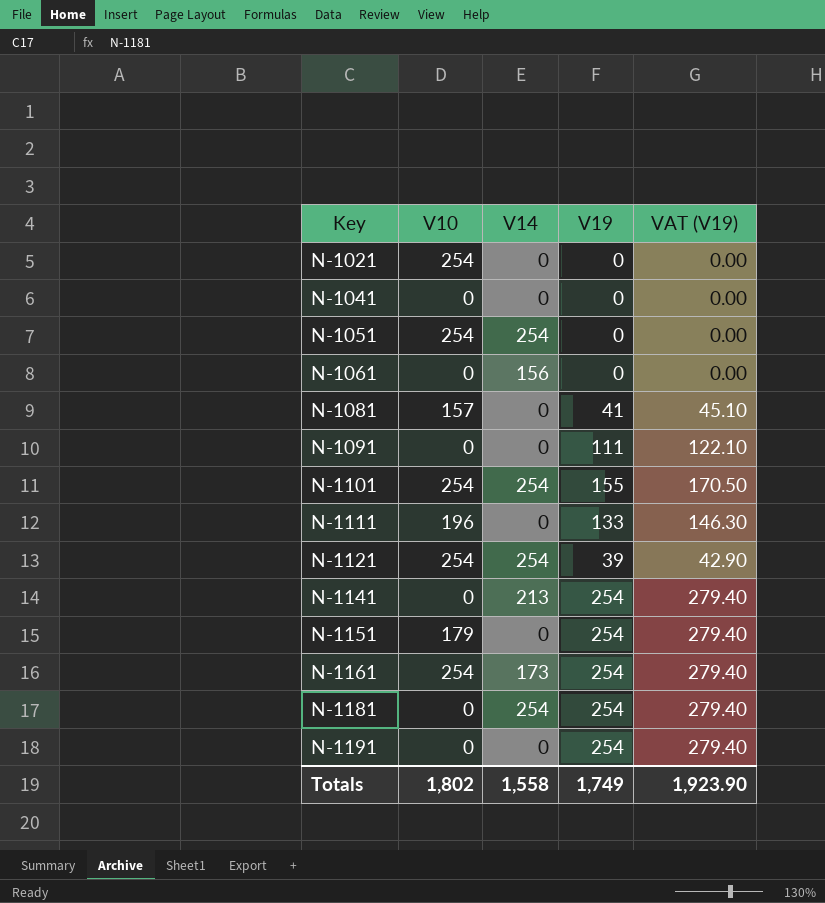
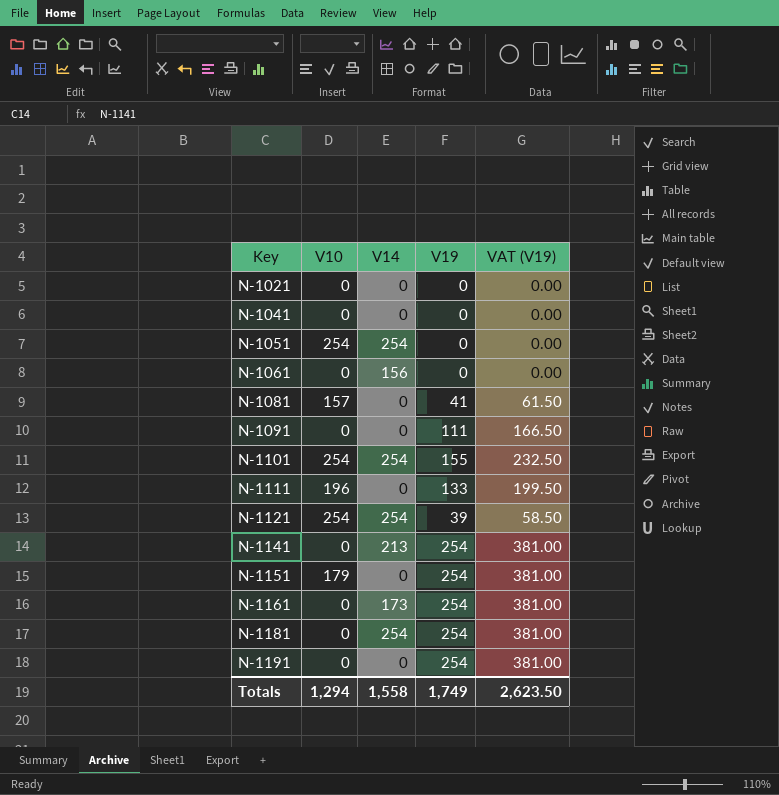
column VAT (V19) | formula: [V19] * 1.1 -> [V19] * 1.5
N-1021 | V10: 254 -> 0
N-1161 | V10: 254 -> 0
Totals | V10: 1,802 -> 1,294
Totals | VAT (V19): 1,923.90 -> 2,623.50

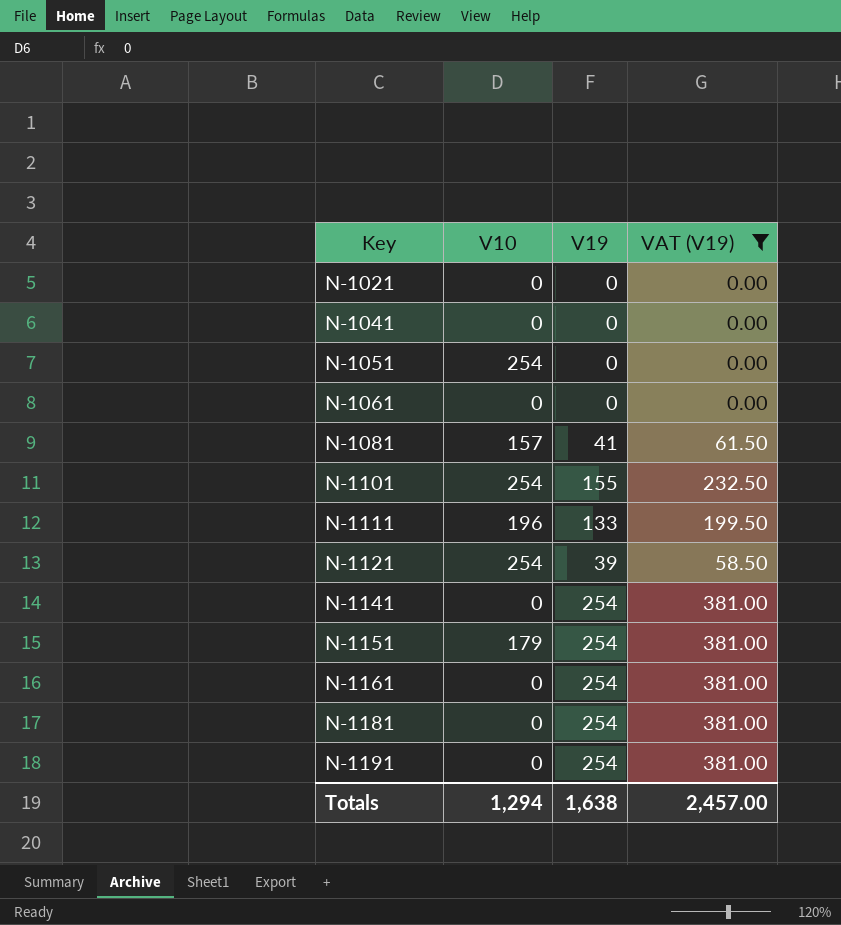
filter: none -> VAT (V19) != 166.50
column V14 | position: 3 -> none
Totals | V19: 1,749 -> 1,638
Totals | VAT (V19): 2,623.50 -> 2,457.00

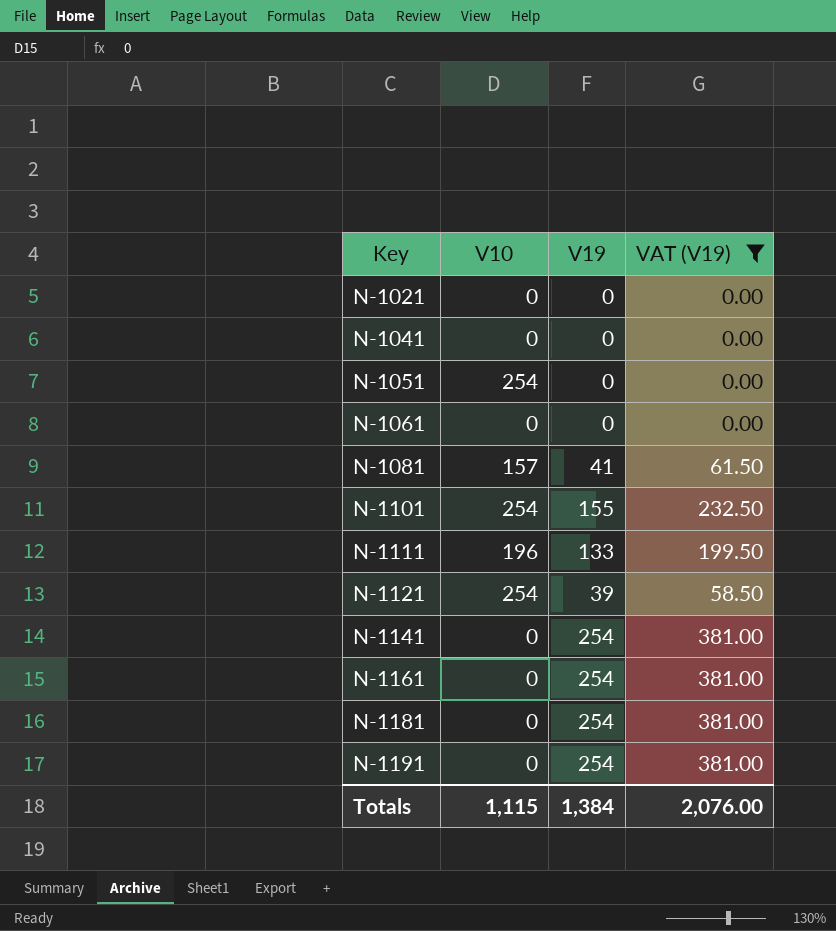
row N-1151: 179 | 254 | 381.00 -> none
Totals | V10: 1,294 -> 1,115
Totals | V19: 1,638 -> 1,384
Totals | VAT (V19): 2,457.00 -> 2,076.00

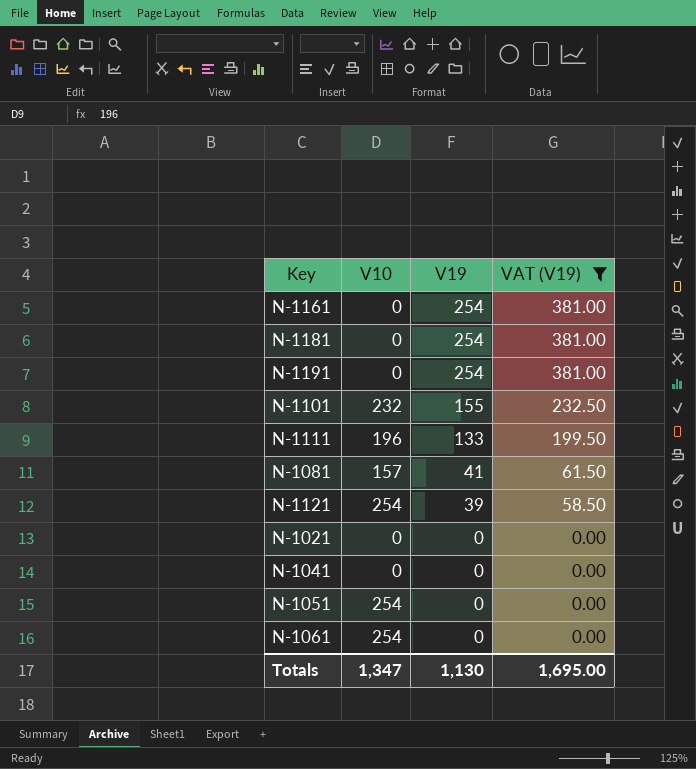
row order: Key ascending -> V19 descending
row N-1141: 0 | 254 | 381.00 -> none
N-1101 | V10: 254 -> 232
N-1061 | V10: 0 -> 254
Totals | V10: 1,115 -> 1,347
Totals | V19: 1,384 -> 1,130
Totals | VAT (V19): 2,076.00 -> 1,695.00

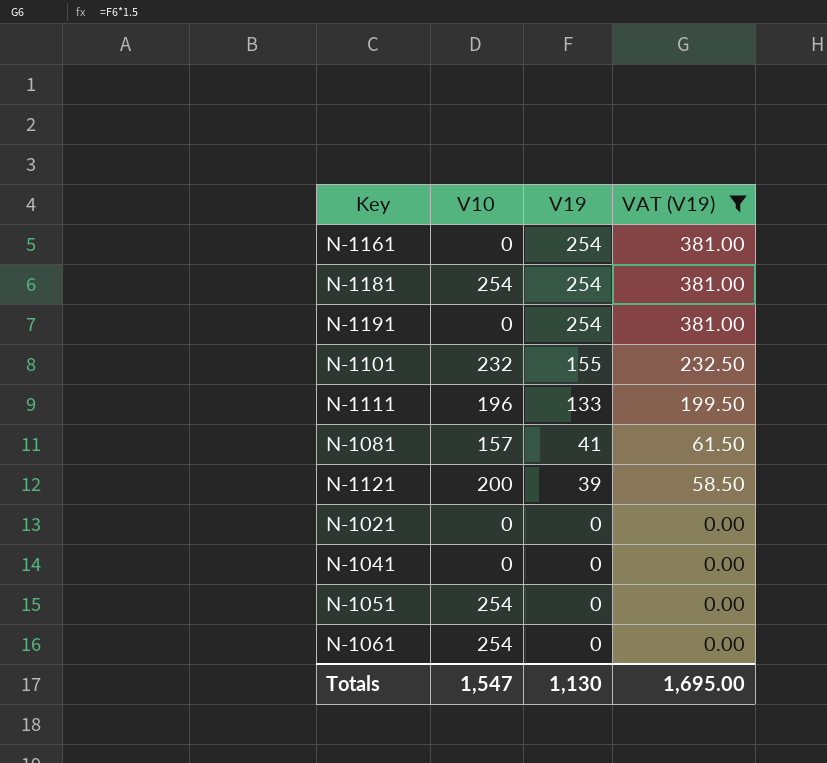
N-1181 | V10: 0 -> 254
N-1121 | V10: 254 -> 200
Totals | V10: 1,347 -> 1,547

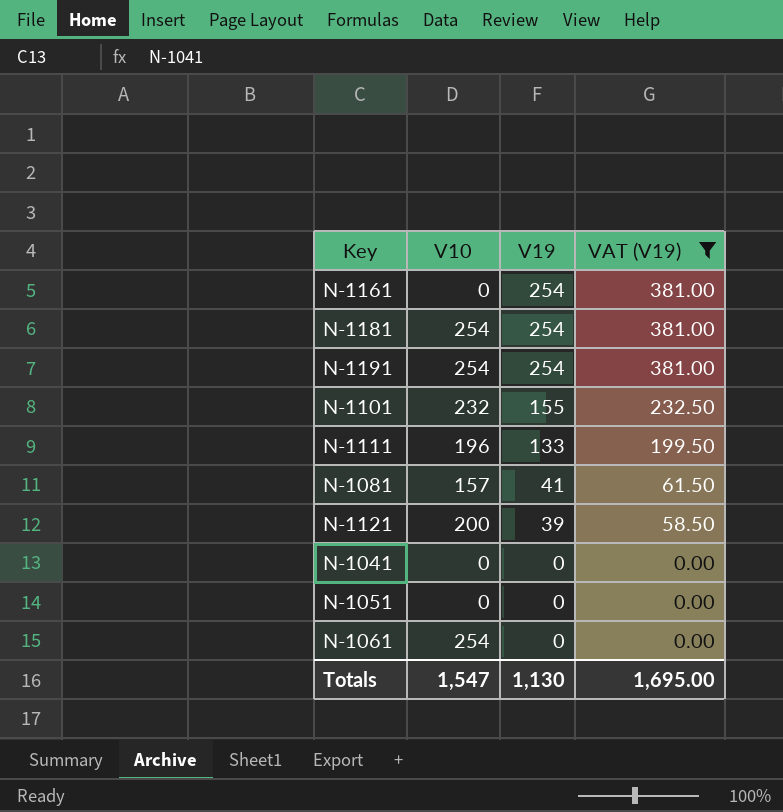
row N-1021: 0 | 0 | 0.00 -> none
N-1191 | V10: 0 -> 254
N-1051 | V10: 254 -> 0

